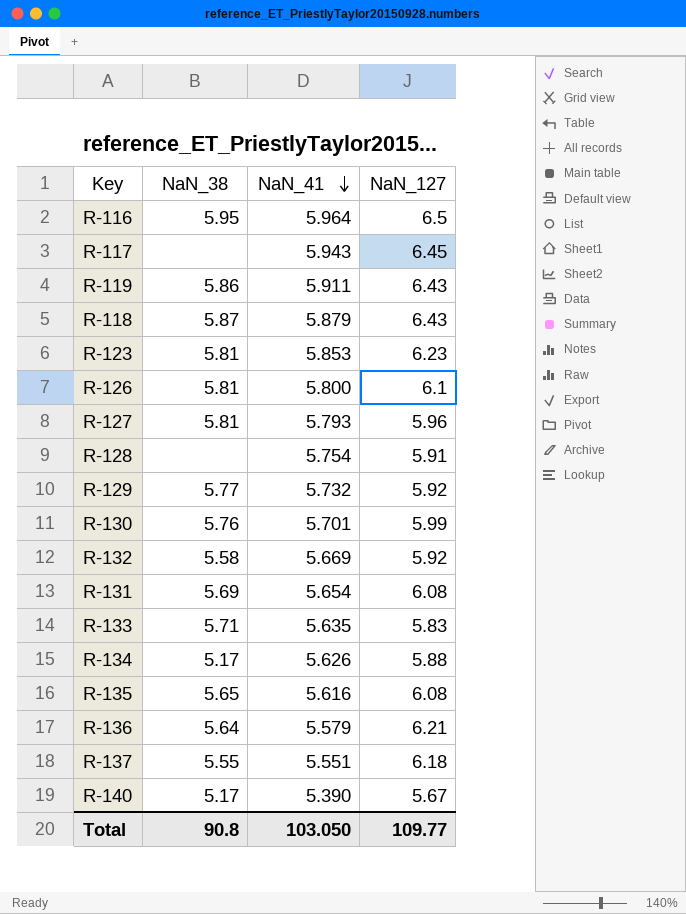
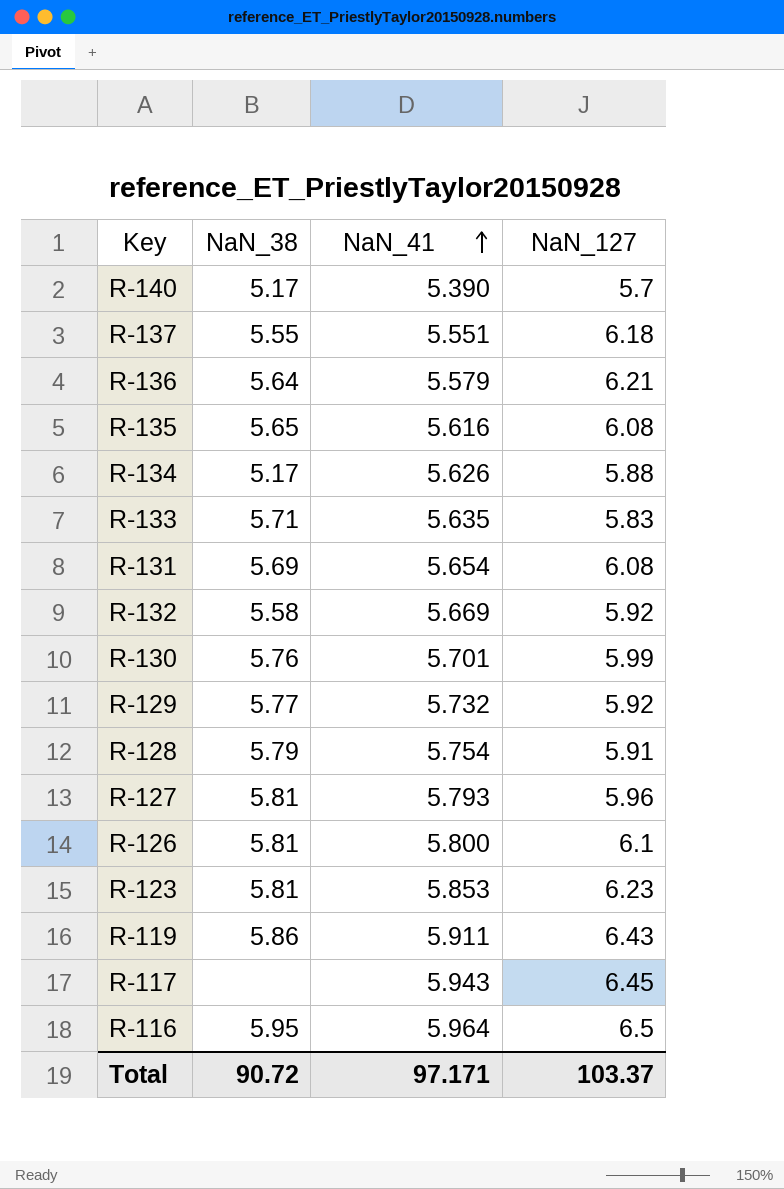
row order: NaN_41 descending -> NaN_41 ascending
row R-118: 5.87 | 5.879 | 6.43 -> none
R-140 | NaN_127: 5.67 -> 5.7
R-128 | NaN_38: none -> 5.79
Total | NaN_38: 90.8 -> 90.72
Total | NaN_41: 103.050 -> 97.171
Total | NaN_127: 109.77 -> 103.37

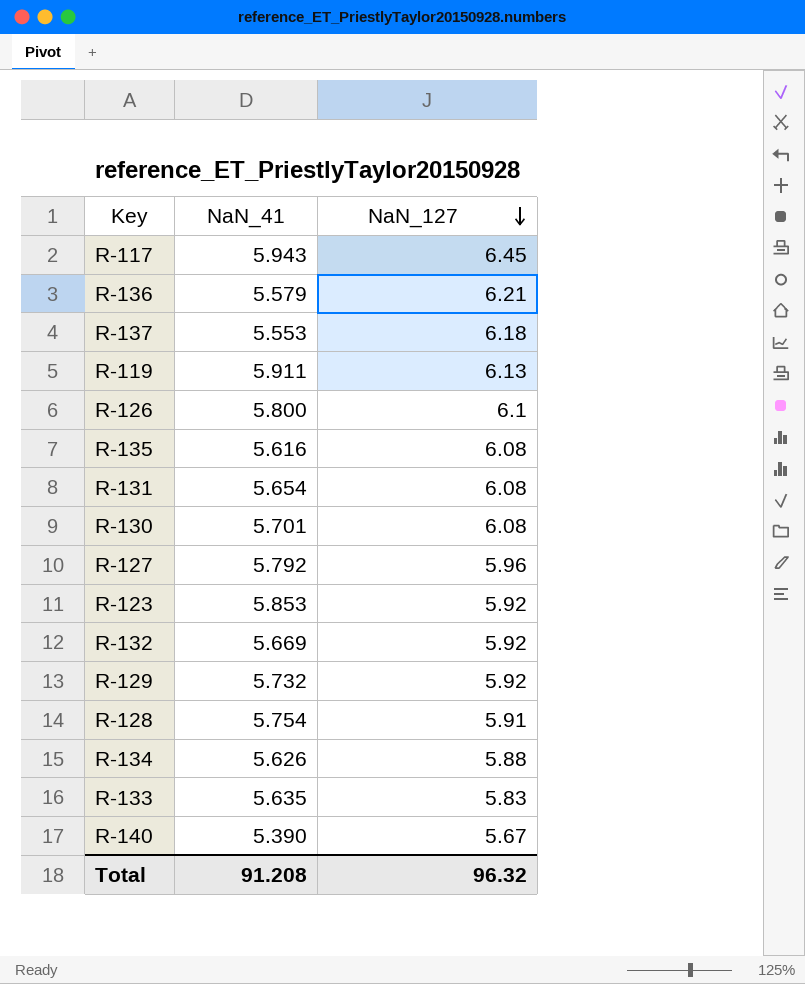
row order: NaN_41 ascending -> NaN_127 descending
column NaN_38 | position: 2 -> none
row R-116: 5.95 | 5.964 | 6.5 -> none
R-137 | NaN_41: 5.551 -> 5.553
R-119 | NaN_127: 6.43 -> 6.13
R-130 | NaN_127: 5.99 -> 6.08
R-127 | NaN_41: 5.793 -> 5.792
R-123 | NaN_127: 6.23 -> 5.92
R-140 | NaN_127: 5.7 -> 5.67
Total | NaN_41: 97.171 -> 91.208
Total | NaN_127: 103.37 -> 96.32

